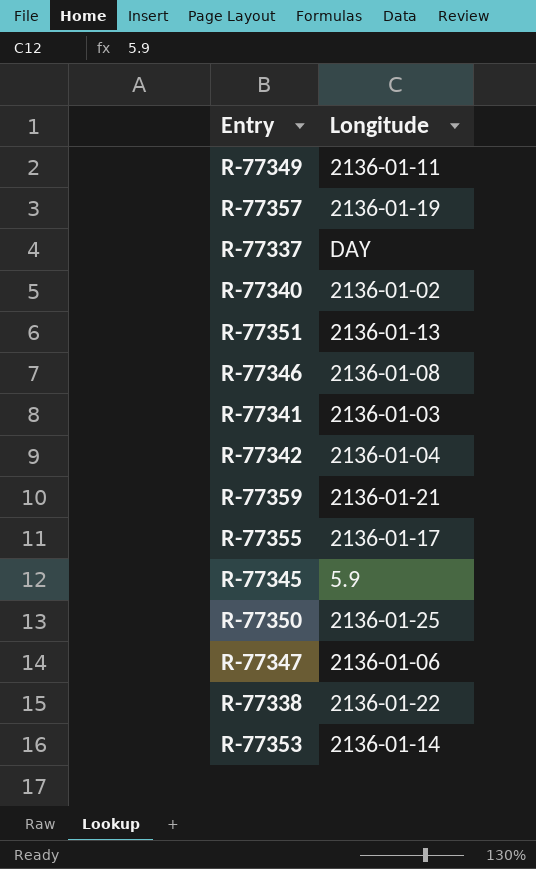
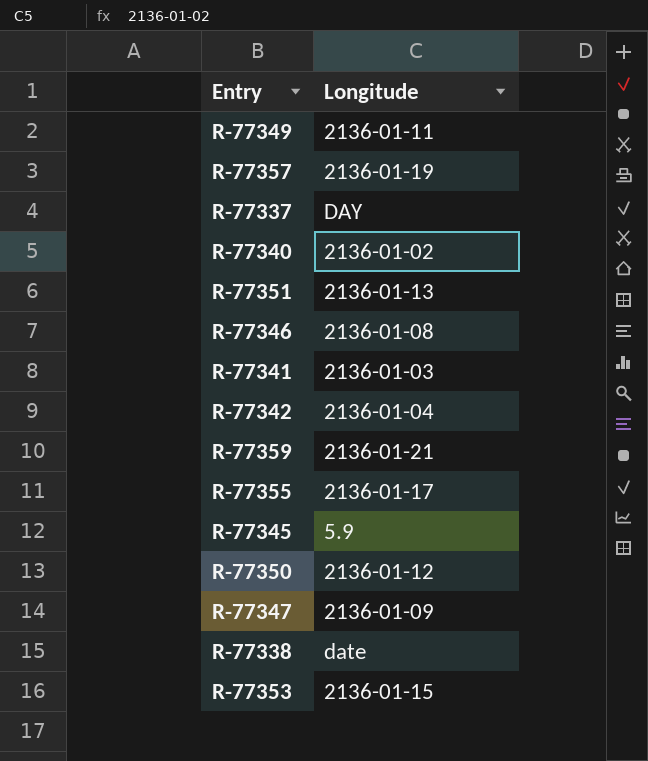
R-77350 | Longitude: 2136-01-25 -> 2136-01-12
R-77347 | Longitude: 2136-01-06 -> 2136-01-09
R-77338 | Longitude: 2136-01-22 -> date
R-77353 | Longitude: 2136-01-14 -> 2136-01-15

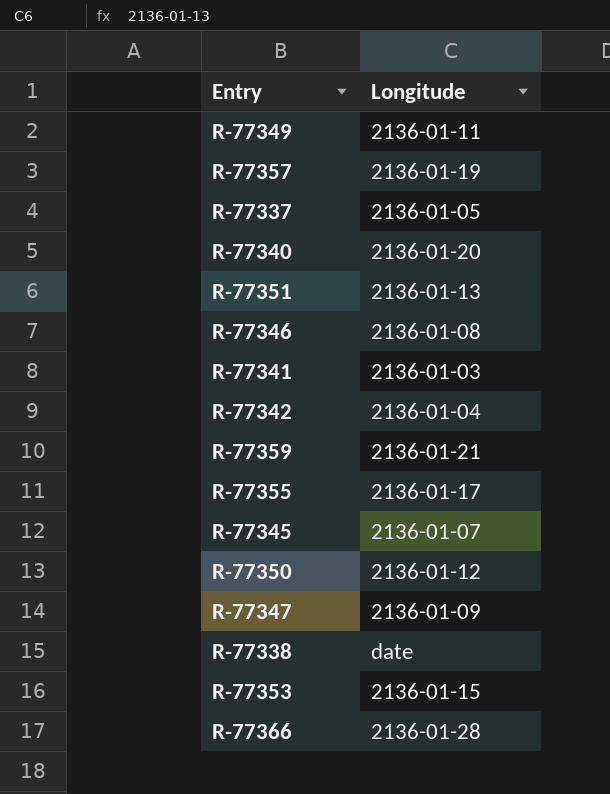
R-77337 | Longitude: DAY -> 2136-01-05
R-77340 | Longitude: 2136-01-02 -> 2136-01-20
R-77345 | Longitude: 5.9 -> 2136-01-07
row R-77366: none -> 2136-01-28

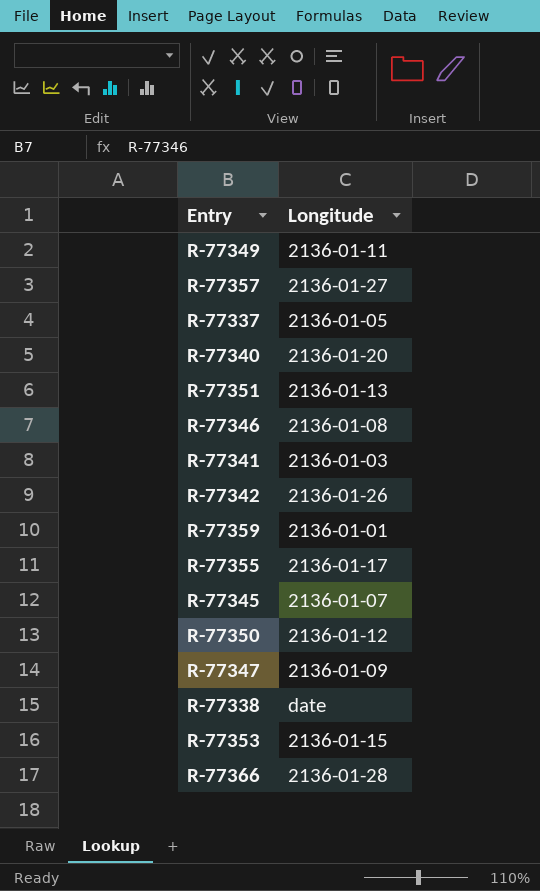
R-77357 | Longitude: 2136-01-19 -> 2136-01-27
R-77342 | Longitude: 2136-01-04 -> 2136-01-26
R-77359 | Longitude: 2136-01-21 -> 2136-01-01

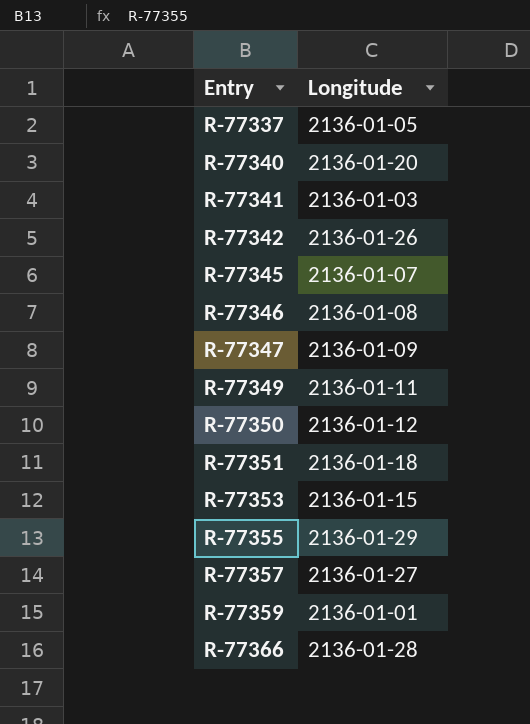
row order: none -> Entry ascending
row R-77338: date -> none
R-77351 | Longitude: 2136-01-13 -> 2136-01-18
R-77355 | Longitude: 2136-01-17 -> 2136-01-29

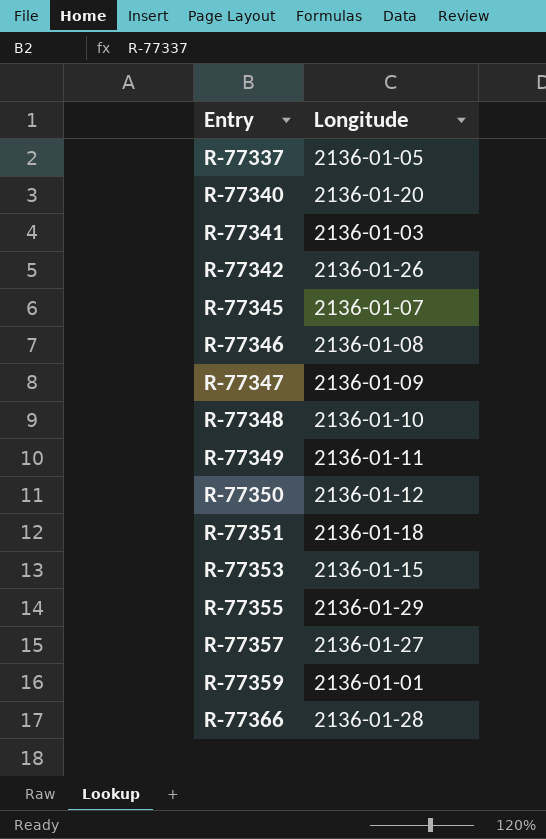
row R-77348: none -> 2136-01-10

